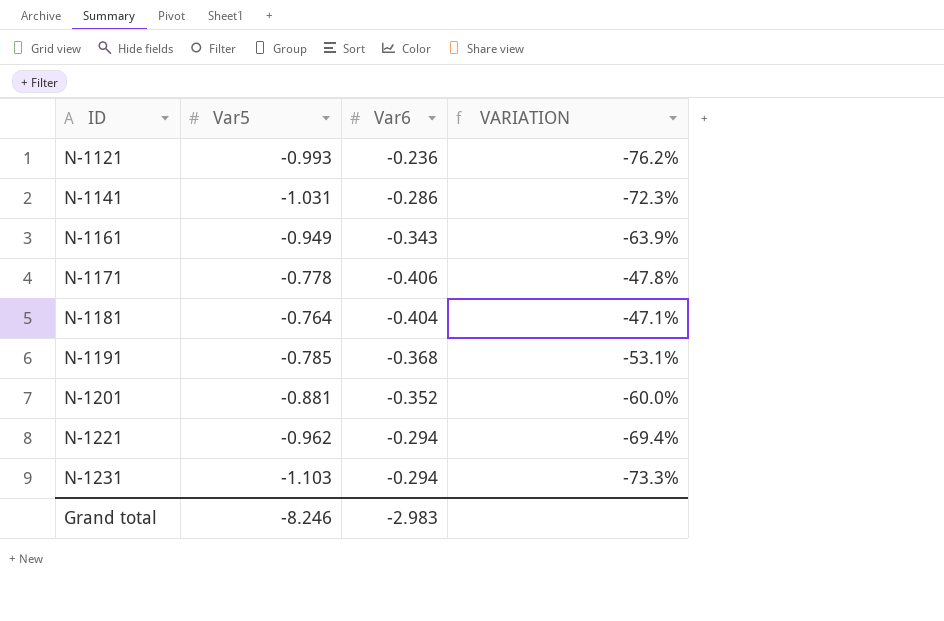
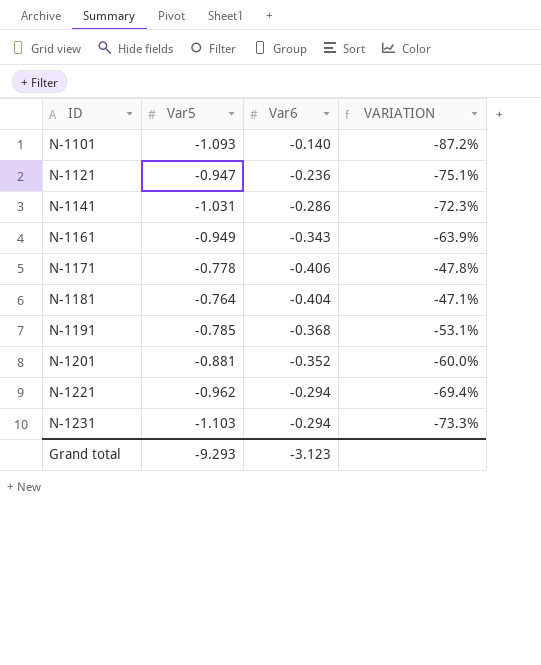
row N-1101: none -> -1.093 | -0.140 | -87.2%
N-1121 | Var5: -0.993 -> -0.947
N-1121 | VARIATION: -76.2% -> -75.1%
Grand total | Var5: -8.246 -> -9.293
Grand total | Var6: -2.983 -> -3.123

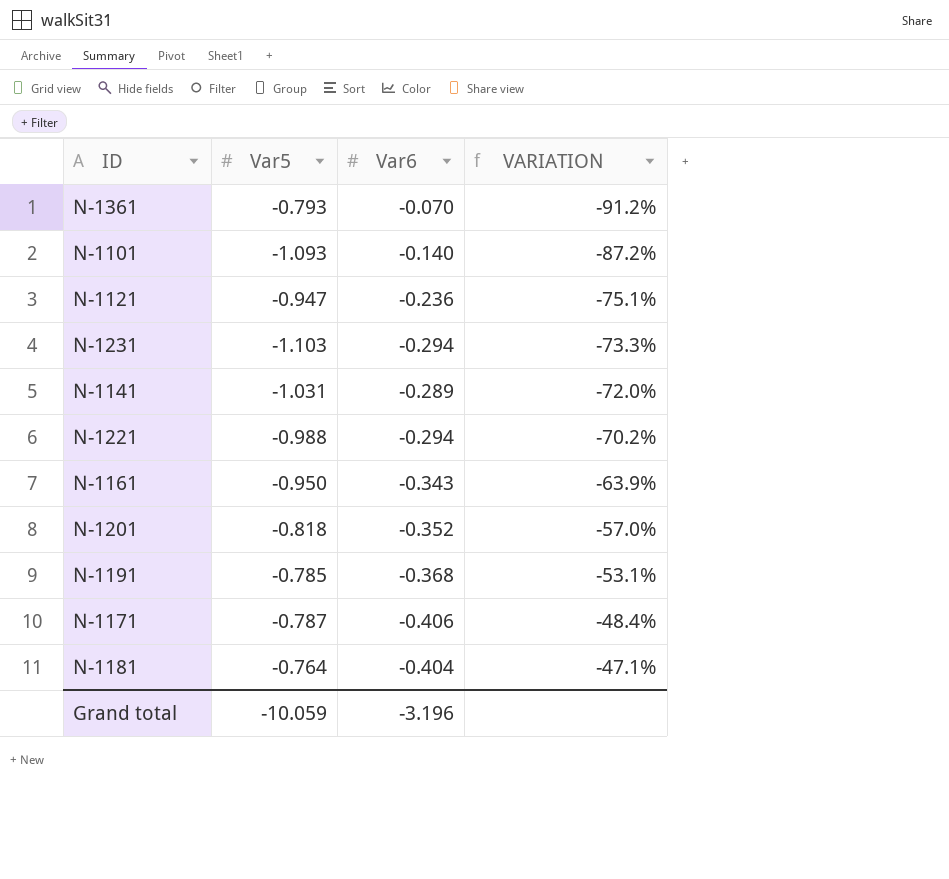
row order: ID ascending -> VARIATION ascending
row N-1361: none -> -0.793 | -0.070 | -91.2%
N-1141 | Var6: -0.286 -> -0.289
N-1141 | VARIATION: -72.3% -> -72.0%
N-1221 | Var5: -0.962 -> -0.988
N-1221 | VARIATION: -69.4% -> -70.2%
N-1161 | Var5: -0.949 -> -0.950
N-1201 | Var5: -0.881 -> -0.818
N-1201 | VARIATION: -60.0% -> -57.0%
N-1171 | Var5: -0.778 -> -0.787
N-1171 | VARIATION: -47.8% -> -48.4%
Grand total | Var5: -9.293 -> -10.059
Grand total | Var6: -3.123 -> -3.196

